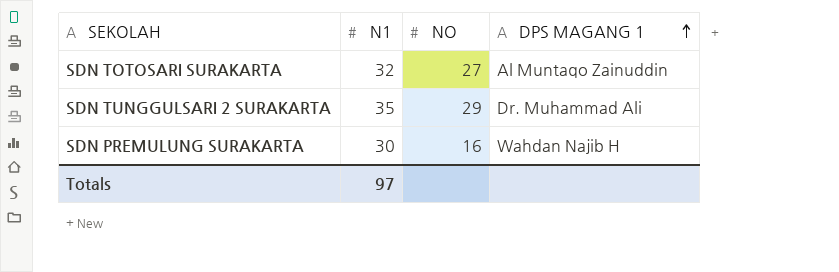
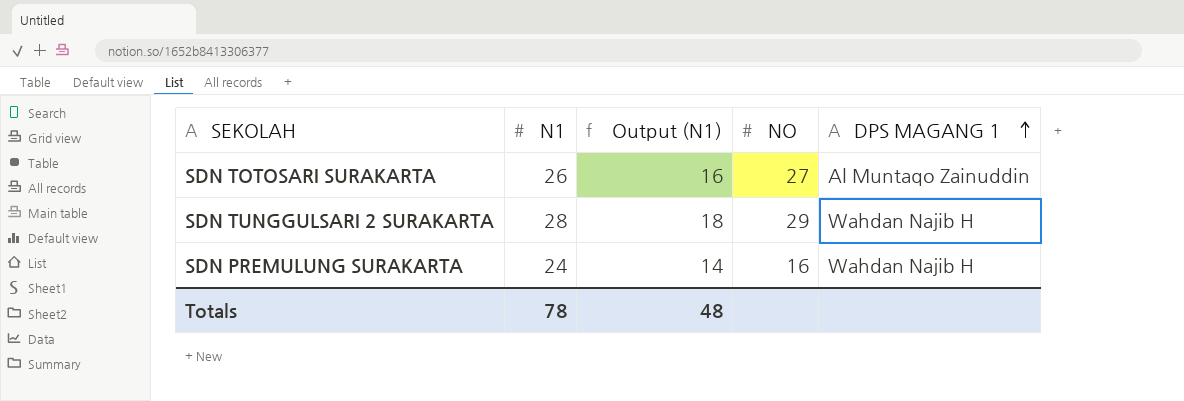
column Output (N1) | formula: none -> [N1] - 10
SDN TOTOSARI SURAKARTA | N1: 32 -> 26
SDN TUNGGULSARI 2 SURAKARTA | N1: 35 -> 28
SDN TUNGGULSARI 2 SURAKARTA | DPS MAGANG 1: Dr. Muhammad Ali -> Wahdan Najib H
SDN PREMULUNG SURAKARTA | N1: 30 -> 24
Totals | N1: 97 -> 78

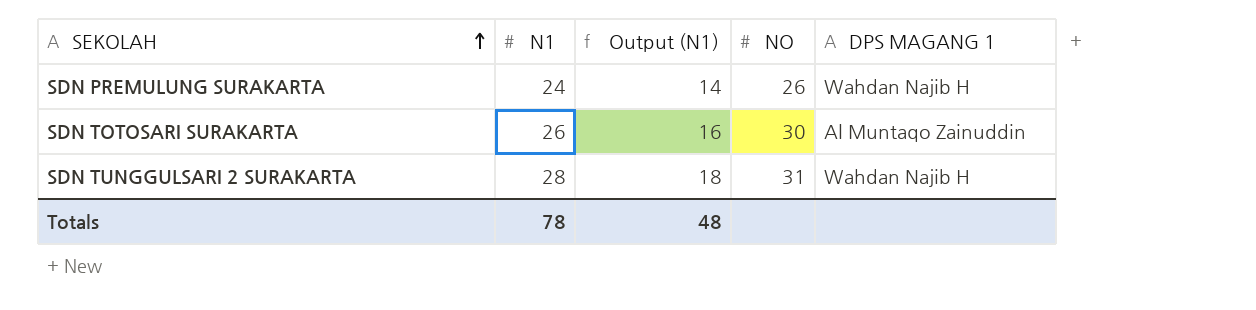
row order: DPS MAGANG 1 ascending -> SEKOLAH ascending
SDN PREMULUNG SURAKARTA | NO: 16 -> 26
SDN TOTOSARI SURAKARTA | NO: 27 -> 30
SDN TUNGGULSARI 2 SURAKARTA | NO: 29 -> 31

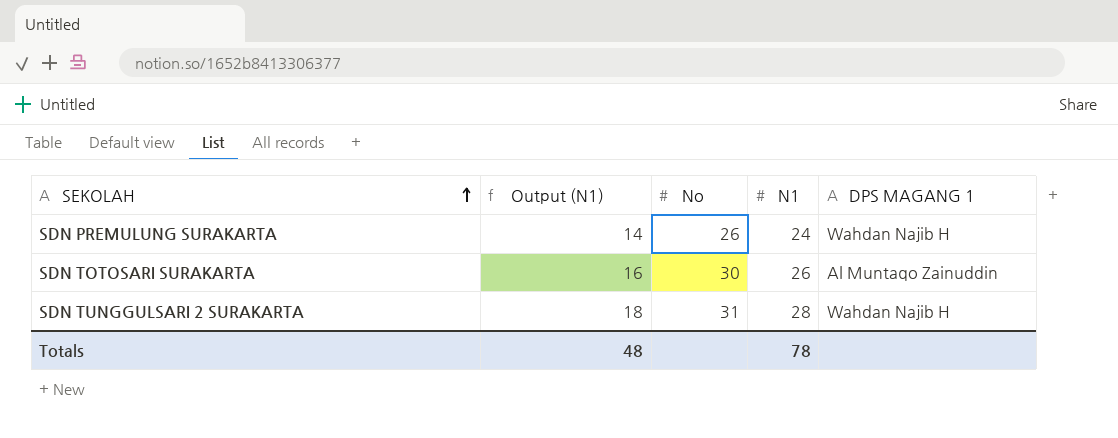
column name: NO -> No
column N1 | position: 2 -> 4

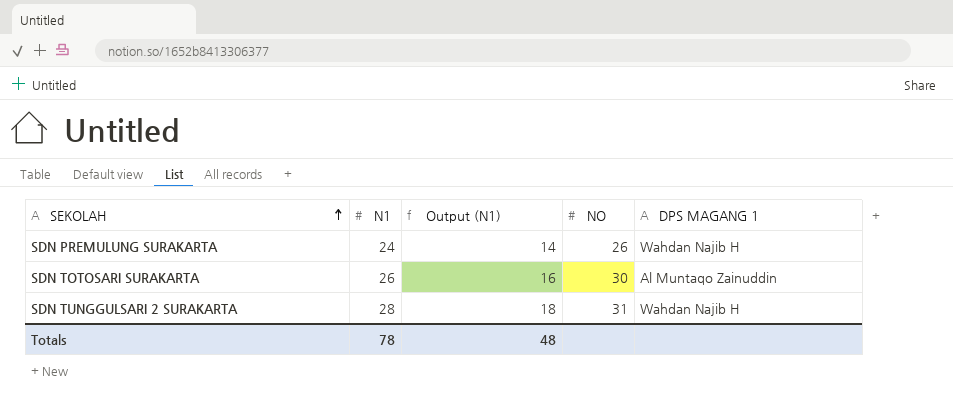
column N1 | position: 4 -> 2
column name: No -> NO

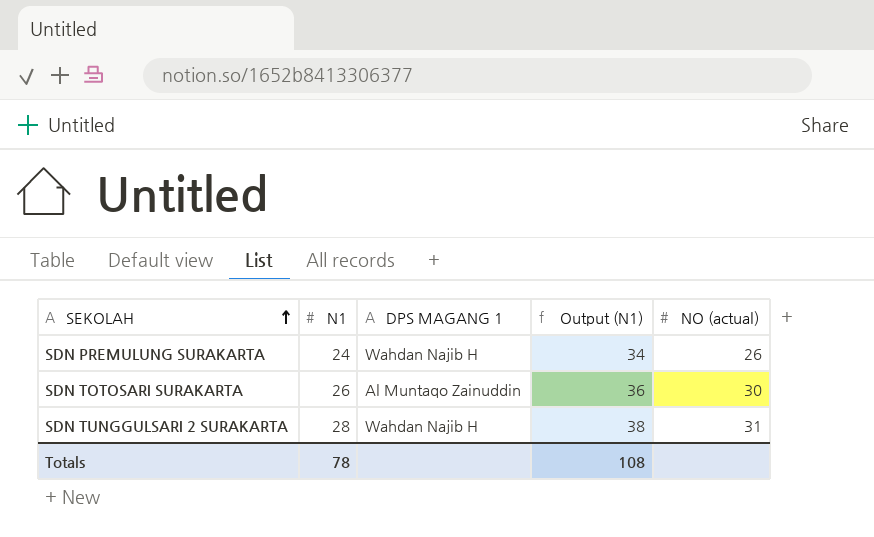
column DPS MAGANG 1 | position: 5 -> 3
column Output (N1) | formula: [N1] - 10 -> [N1] + 10
column name: NO -> NO (actual)
Totals | Output (N1): 48 -> 108

